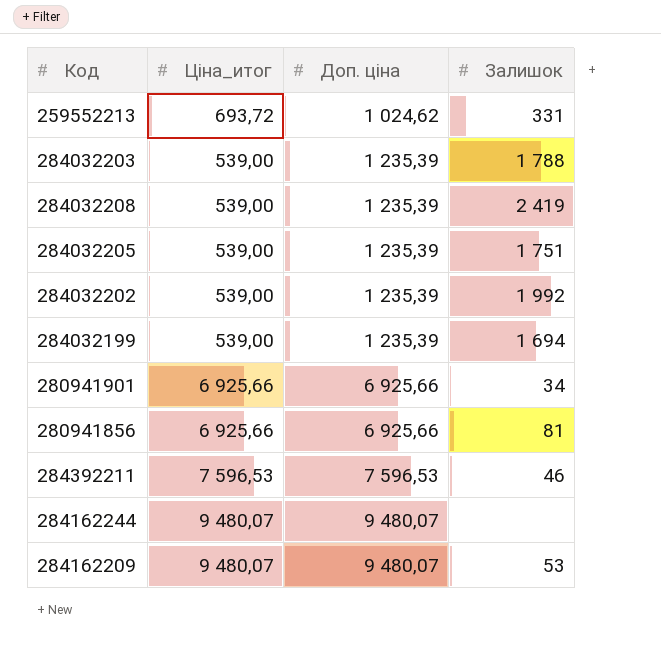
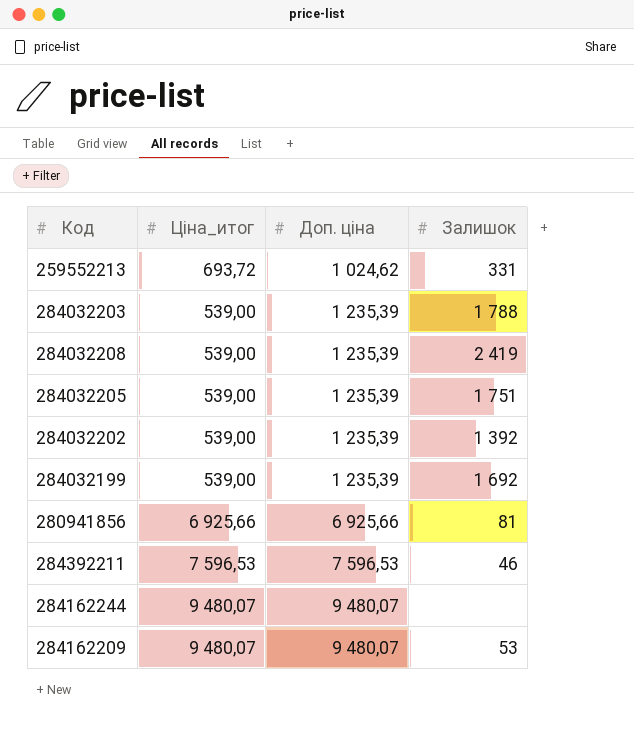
row 280941901: 6 925,66 | 6 925,66 | 34 -> none
284032202 | Залишок: 1 992 -> 1 392
284032199 | Залишок: 1 694 -> 1 692

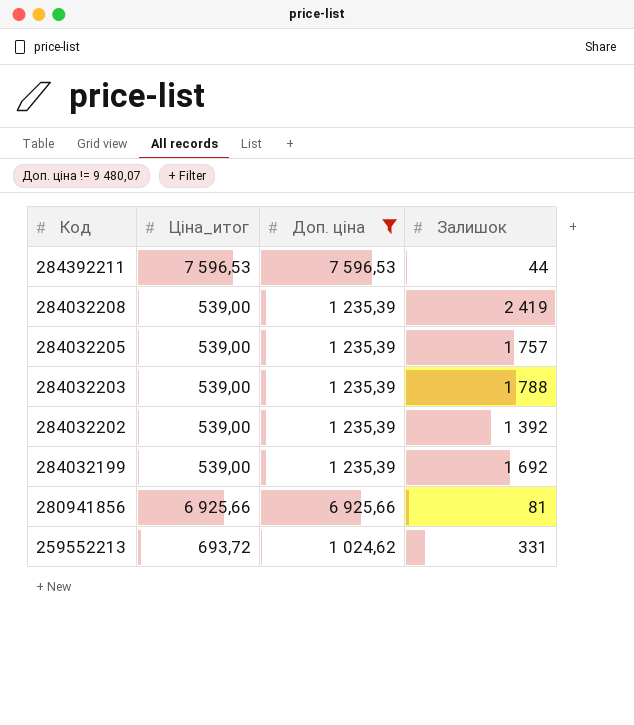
filter: none -> Доп. ціна != 9 480,07
row order: Доп. ціна ascending -> Код descending
284392211 | Залишок: 46 -> 44
284032205 | Залишок: 1 751 -> 1 757

